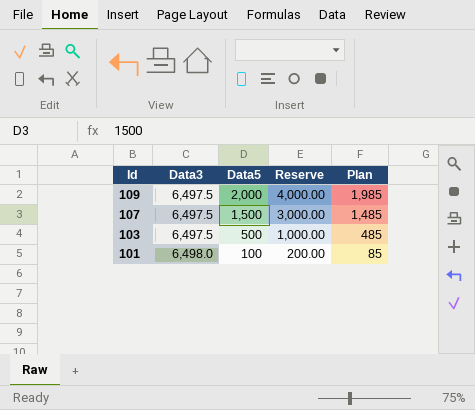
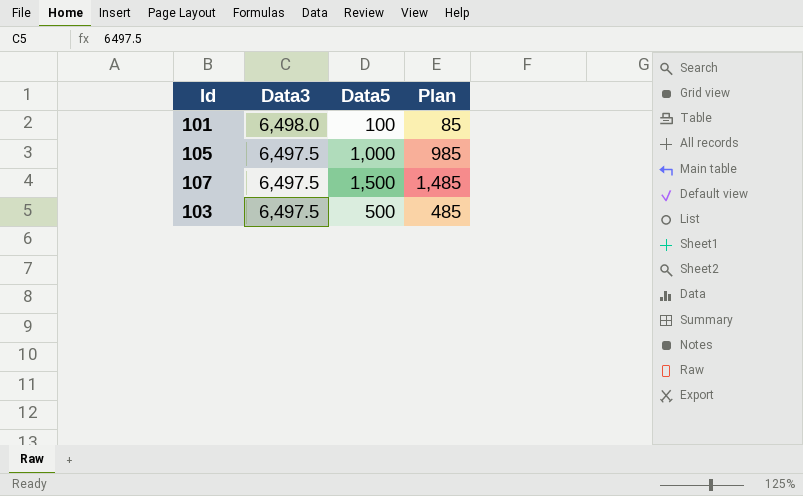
row order: Id descending -> Data3 descending
column Reserve | formula: [Data5] * 2 -> none
row 109: 6,497.5 | 2,000 | 4,000.00 | 1,985 -> none
row 105: none -> 6,497.5 | 1,000 | 985

